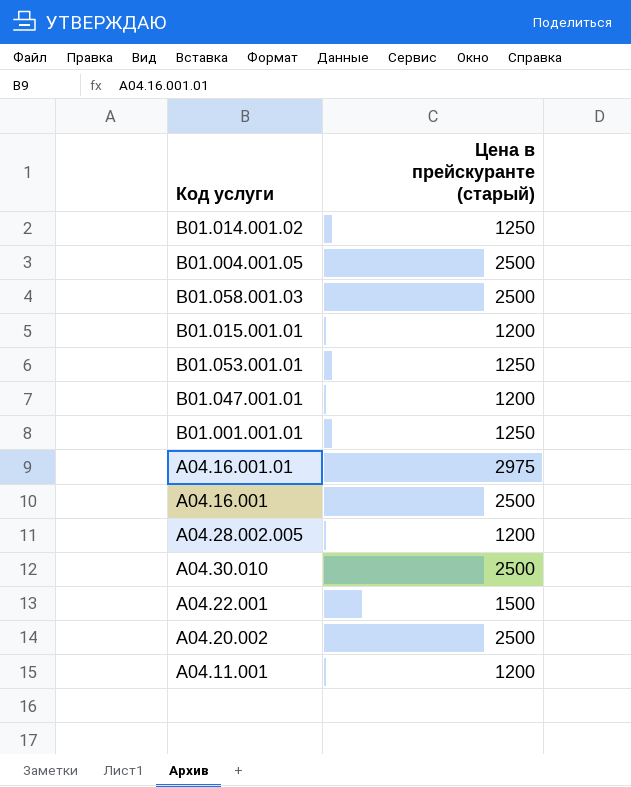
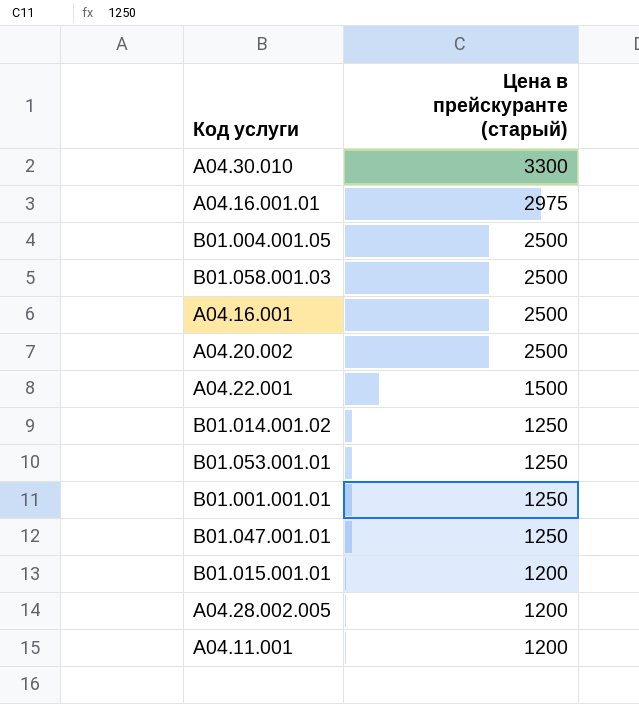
row order: none -> Цена в прейскуранте (старый) descending
A04.30.010 | Цена в прейскуранте (старый): 2500 -> 3300
В01.047.001.01 | Цена в прейскуранте (старый): 1200 -> 1250

